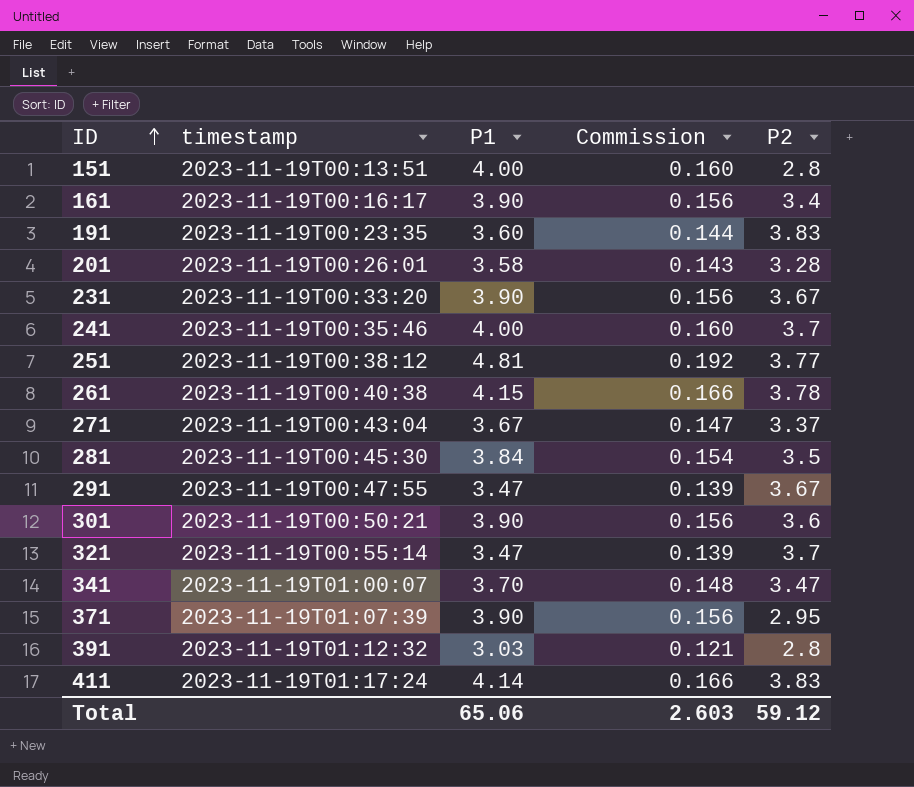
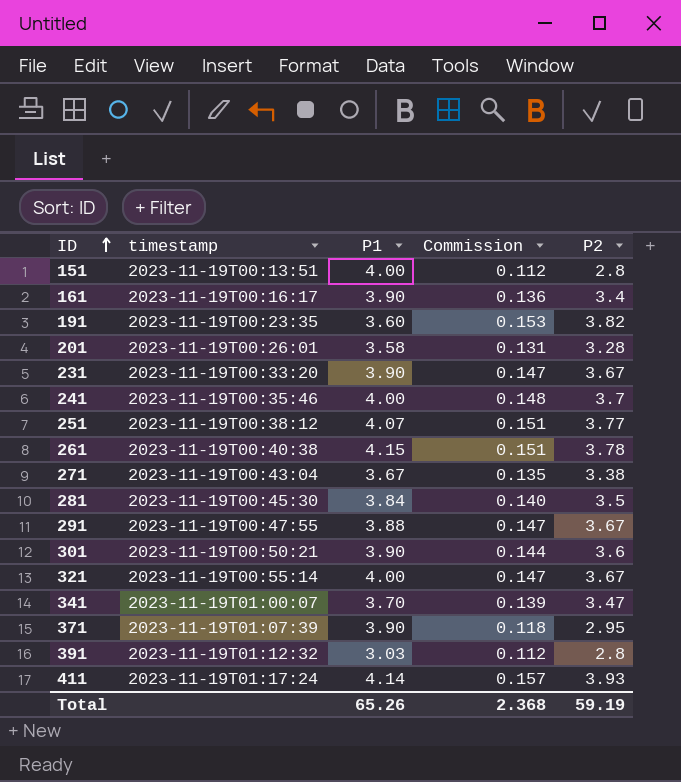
column Commission | formula: [P1] * 0.04 -> [P2] * 0.04
191 | P2: 3.83 -> 3.82
251 | P1: 4.81 -> 4.07
271 | P2: 3.37 -> 3.38
291 | P1: 3.47 -> 3.88
321 | P1: 3.47 -> 4.00
321 | P2: 3.7 -> 3.67
411 | P2: 3.83 -> 3.93
Total | P1: 65.06 -> 65.26
Total | Commission: 2.603 -> 2.368
Total | P2: 59.12 -> 59.19

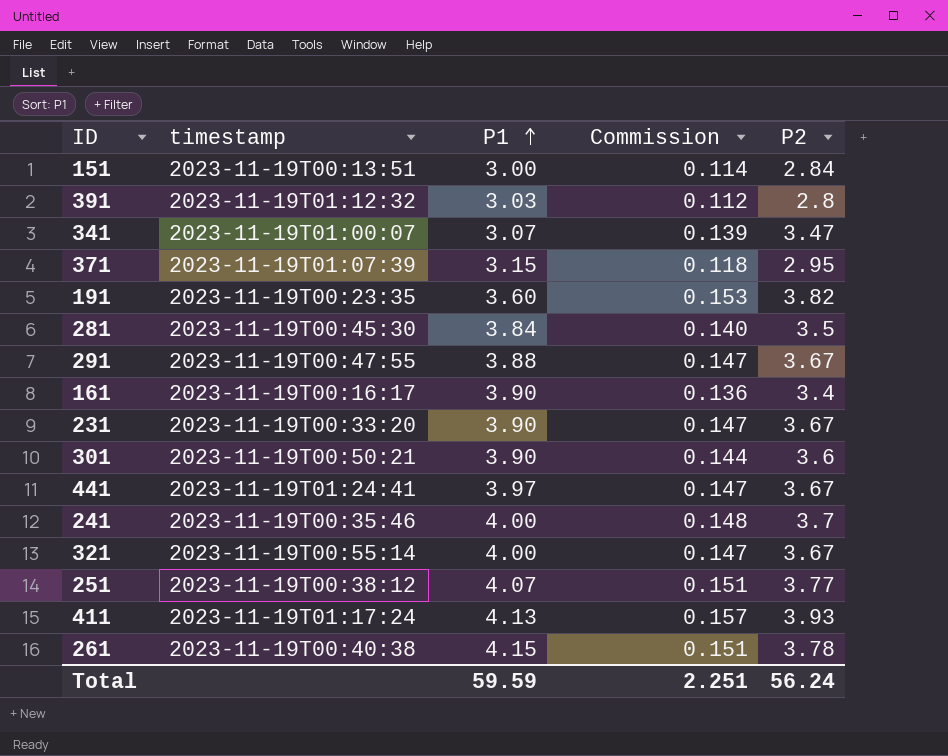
row order: ID ascending -> P1 ascending
row 201: 2023-11-19T00:26:01 | 3.58 | 0.131 | 3.28 -> none
row 271: 2023-11-19T00:43:04 | 3.67 | 0.135 | 3.38 -> none
151 | P1: 4.00 -> 3.00
151 | Commission: 0.112 -> 0.114
151 | P2: 2.8 -> 2.84
341 | P1: 3.70 -> 3.07
371 | P1: 3.90 -> 3.15
row 441: none -> 2023-11-19T01:24:41 | 3.97 | 0.147 | 3.67
411 | P1: 4.14 -> 4.13
Total | P1: 65.26 -> 59.59
Total | Commission: 2.368 -> 2.251
Total | P2: 59.19 -> 56.24

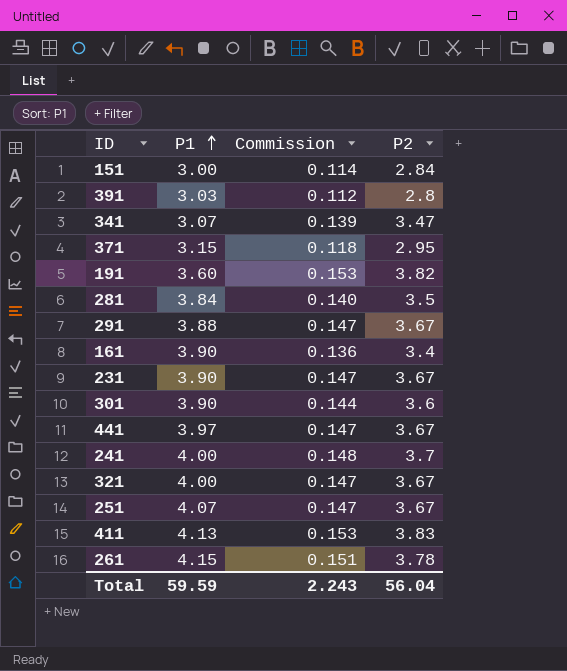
column timestamp | position: 2 -> none
251 | Commission: 0.151 -> 0.147
251 | P2: 3.77 -> 3.67
411 | Commission: 0.157 -> 0.153
411 | P2: 3.93 -> 3.83
Total | Commission: 2.251 -> 2.243
Total | P2: 56.24 -> 56.04

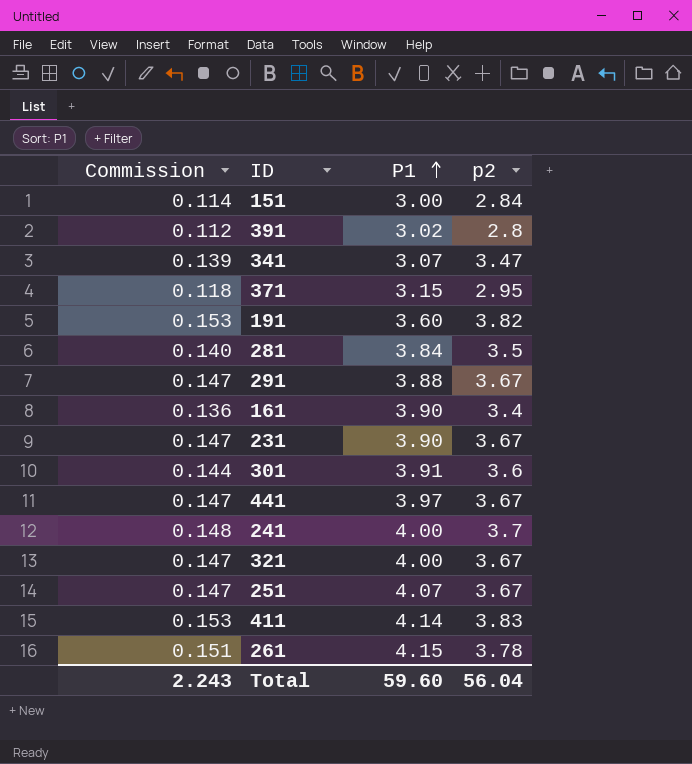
column Commission | position: 3 -> 1
column name: P2 -> p2
391 | P1: 3.03 -> 3.02
301 | P1: 3.90 -> 3.91
411 | P1: 4.13 -> 4.14
Total | P1: 59.59 -> 59.60

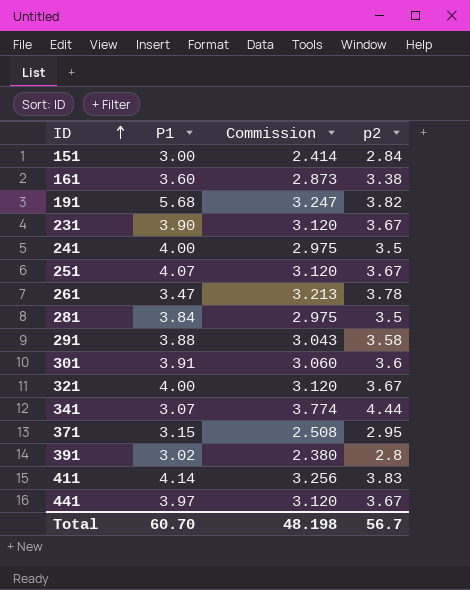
row order: P1 ascending -> ID ascending
column Commission | formula: [p2] * 0.04 -> [p2] * 0.85
column Commission | position: 1 -> 3
161 | P1: 3.90 -> 3.60
161 | p2: 3.4 -> 3.38
191 | P1: 3.60 -> 5.68
241 | p2: 3.7 -> 3.5
261 | P1: 4.15 -> 3.47
291 | p2: 3.67 -> 3.58
341 | p2: 3.47 -> 4.44
Total | P1: 59.60 -> 60.70
Total | Commission: 2.243 -> 48.198
Total | p2: 56.04 -> 56.7

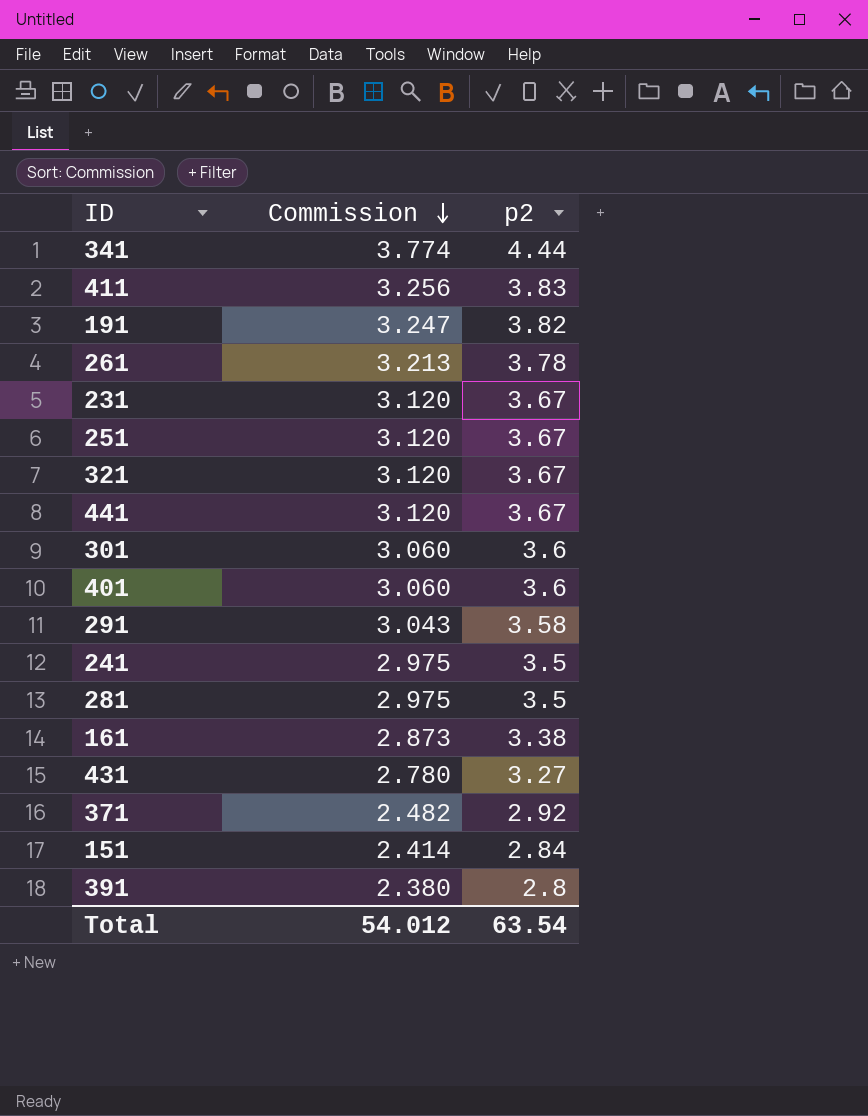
row order: ID ascending -> Commission descending
column P1 | position: 2 -> none
row 401: none -> 3.060 | 3.6
row 431: none -> 2.780 | 3.27
371 | Commission: 2.508 -> 2.482
371 | p2: 2.95 -> 2.92
Total | Commission: 48.198 -> 54.012
Total | p2: 56.7 -> 63.54

